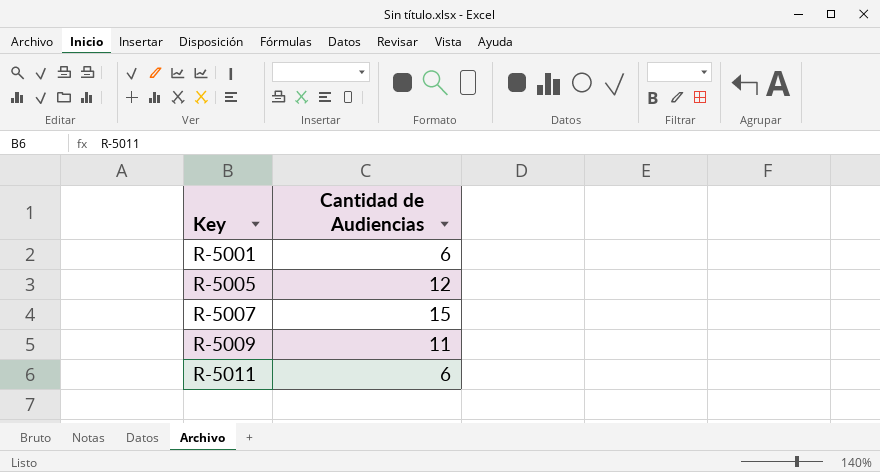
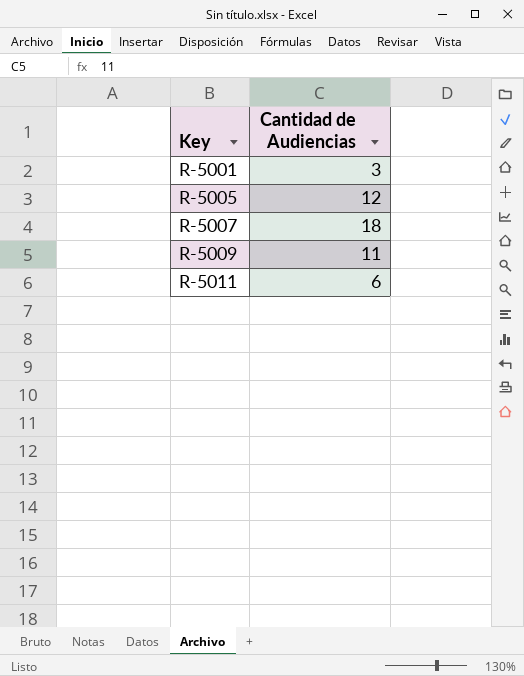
R-5001 | Cantidad de Audiencias: 6 -> 3
R-5007 | Cantidad de Audiencias: 15 -> 18

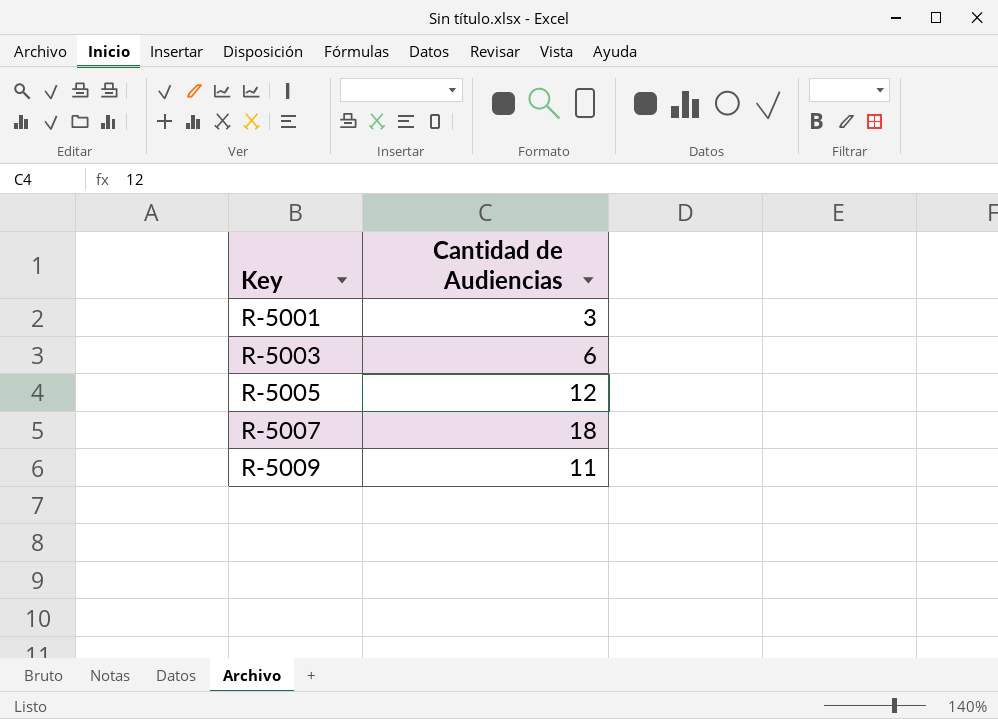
row R-5011: 6 -> none
row R-5003: none -> 6

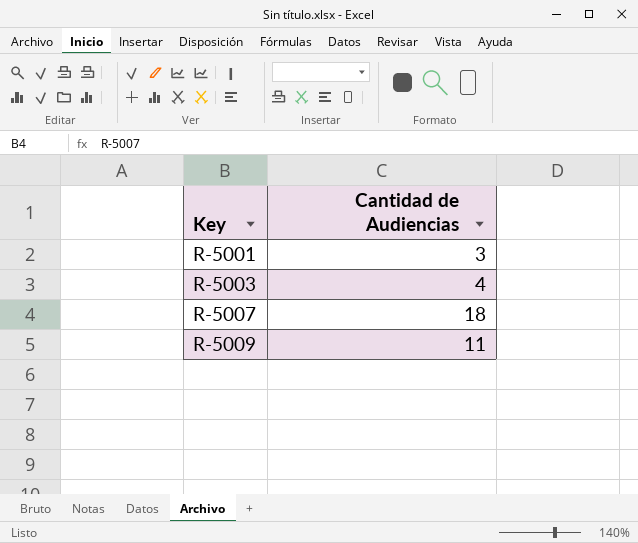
row R-5005: 12 -> none
R-5003 | Cantidad de Audiencias: 6 -> 4

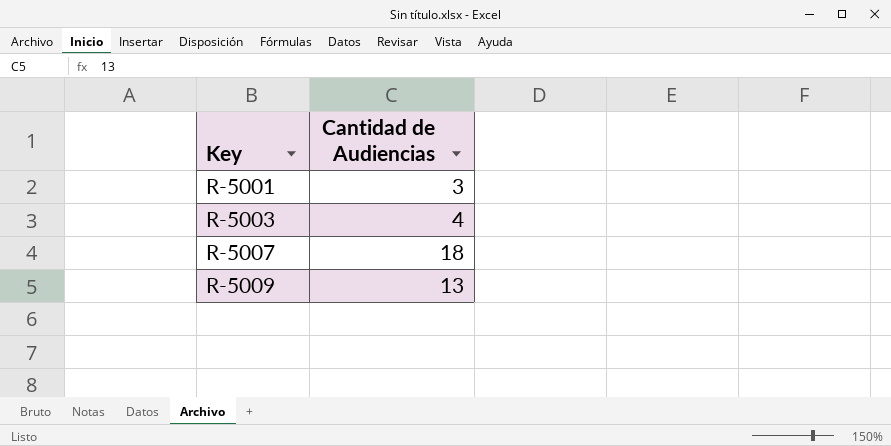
R-5009 | Cantidad de Audiencias: 11 -> 13

